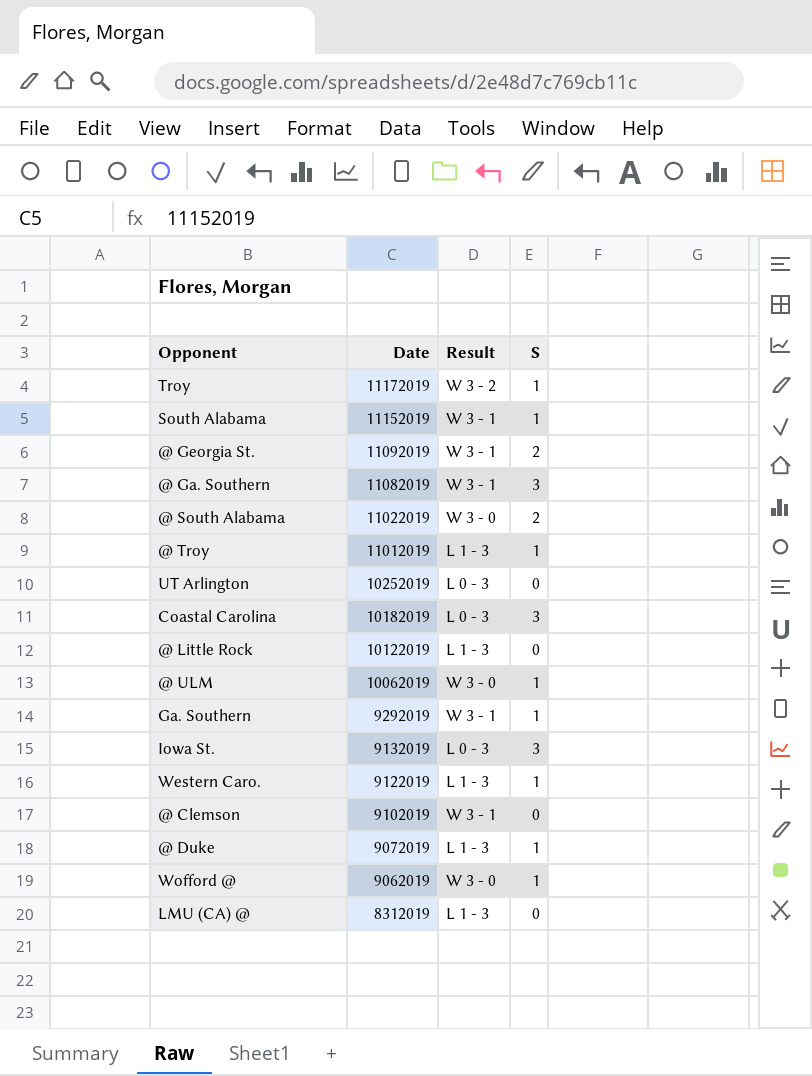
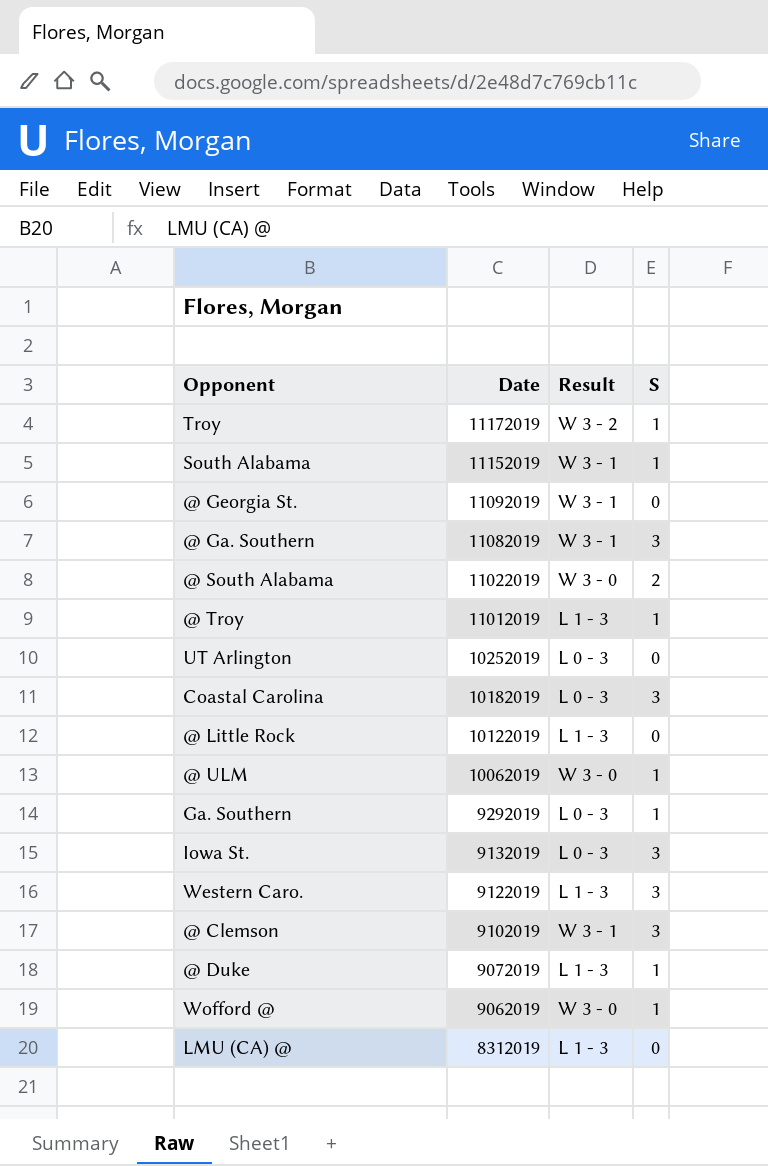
@ Georgia St. | S: 2 -> 0
Ga. Southern | Result: W 3 - 1 -> L 0 - 3
Western Caro. | S: 1 -> 3
@ Clemson | S: 0 -> 3

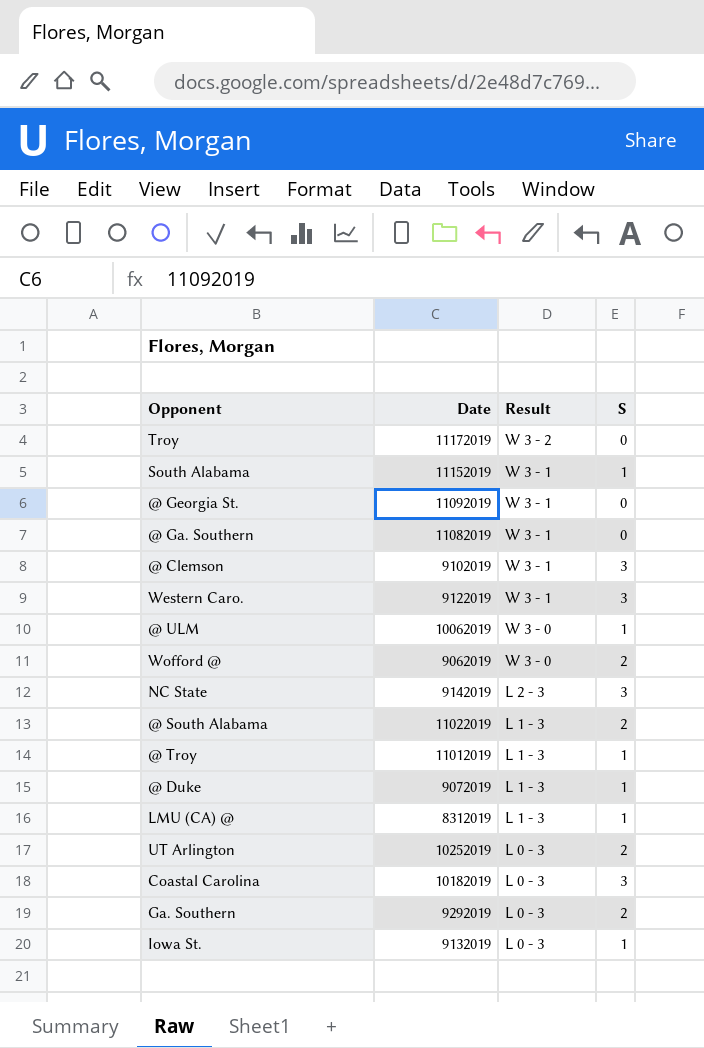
row order: Date descending -> Result descending
row @ Little Rock: 10122019 | L 1 - 3 | 0 -> none
Troy | S: 1 -> 0
@ Ga. Southern | S: 3 -> 0
Western Caro. | Result: L 1 - 3 -> W 3 - 1
Wofford @ | S: 1 -> 2
row NC State: none -> 9142019 | L 2 - 3 | 3
@ South Alabama | Result: W 3 - 0 -> L 1 - 3
LMU (CA) @ | S: 0 -> 1
UT Arlington | S: 0 -> 2
Ga. Southern | S: 1 -> 2
Iowa St. | S: 3 -> 1

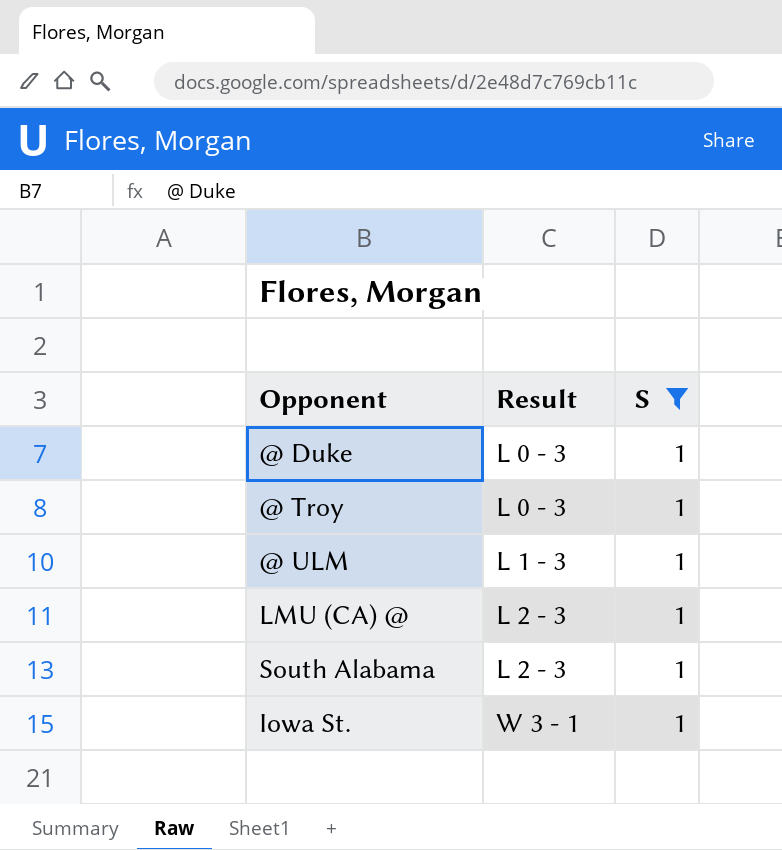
filter: none -> S = 1
row order: Result descending -> Result ascending
column Date | position: 2 -> none
@ Duke | Result: L 1 - 3 -> L 0 - 3
@ Troy | Result: L 1 - 3 -> L 0 - 3
@ ULM | Result: W 3 - 0 -> L 1 - 3
LMU (CA) @ | Result: L 1 - 3 -> L 2 - 3
South Alabama | Result: W 3 - 1 -> L 2 - 3
Iowa St. | Result: L 0 - 3 -> W 3 - 1

